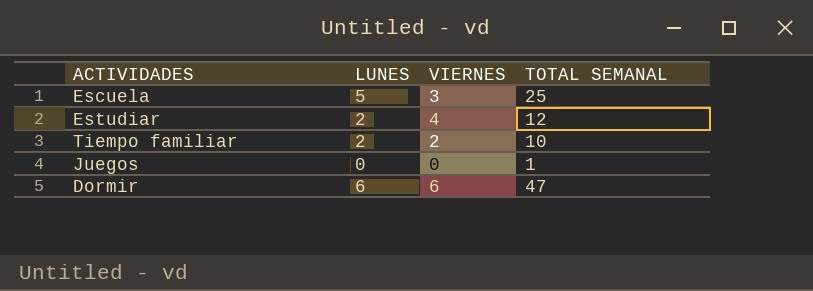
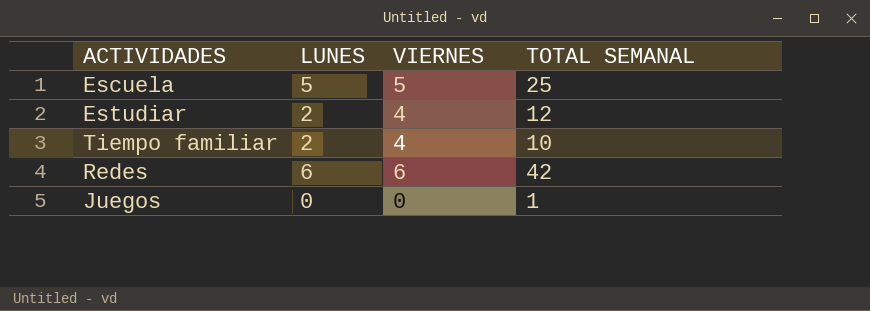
row Dormir: 6 | 6 | 47 -> none
Escuela | VIERNES: 3 -> 5
Tiempo familiar | VIERNES: 2 -> 4
row Redes: none -> 6 | 6 | 42

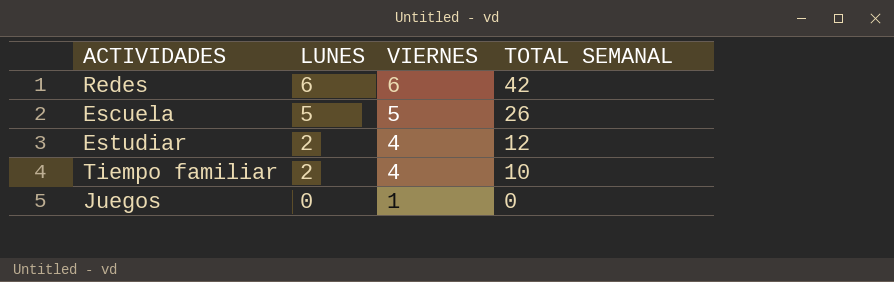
row order: none -> LUNES descending
Escuela | TOTAL SEMANAL: 25 -> 26
Juegos | VIERNES: 0 -> 1
Juegos | TOTAL SEMANAL: 1 -> 0

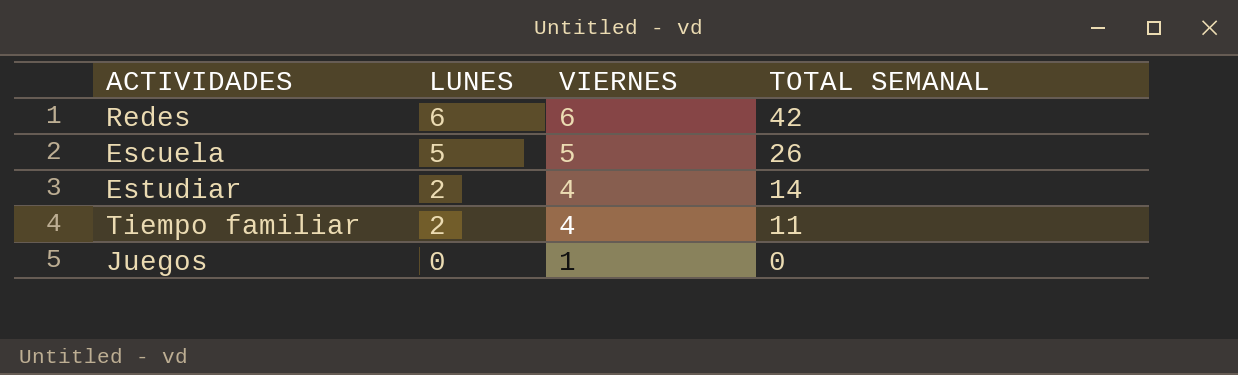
Estudiar | TOTAL SEMANAL: 12 -> 14
Tiempo familiar | TOTAL SEMANAL: 10 -> 11

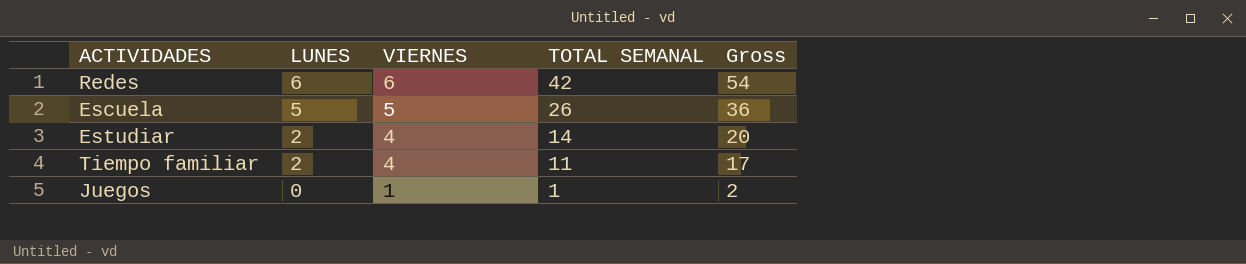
column Gross | formula: none -> [LUNES] + [VIERNES] + [TOTAL SEMANAL]
Juegos | TOTAL SEMANAL: 0 -> 1

